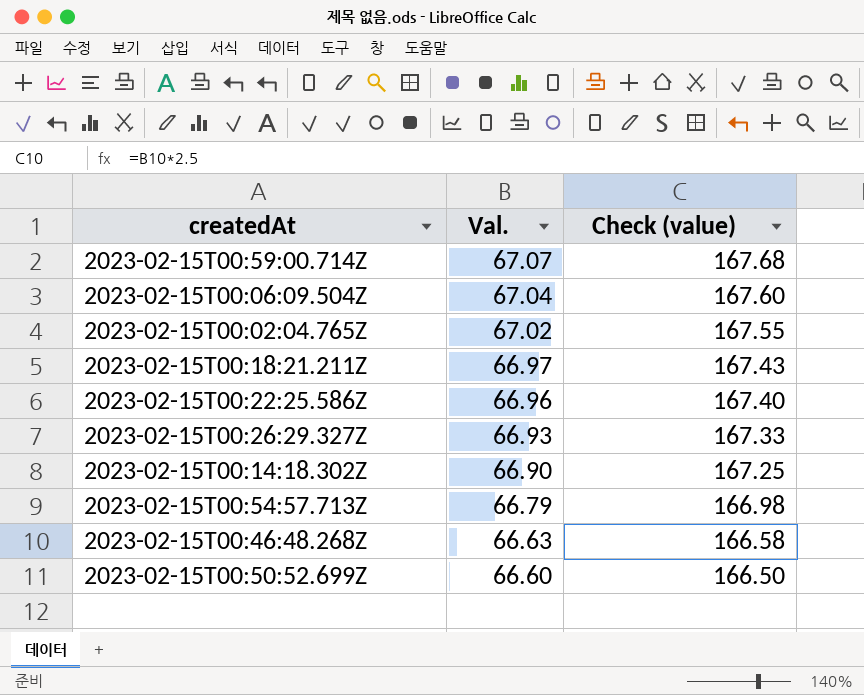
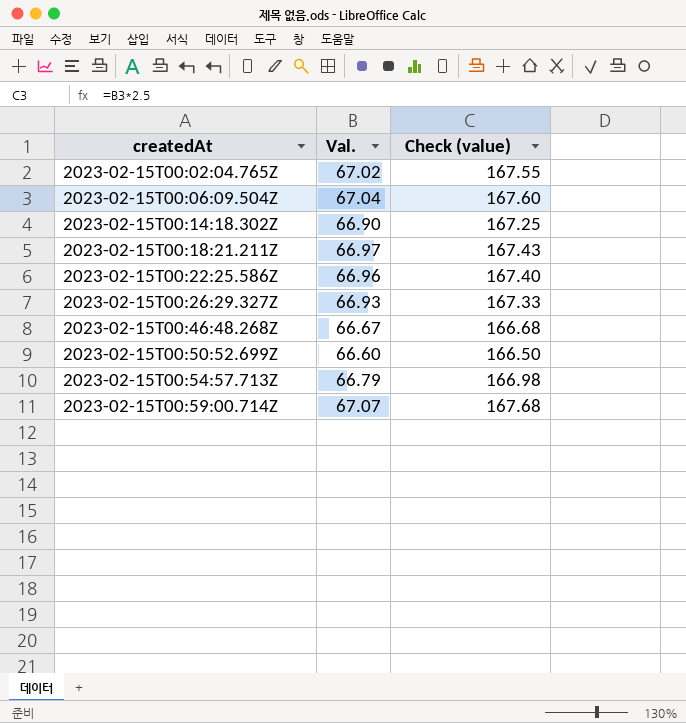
row order: Val. descending -> createdAt ascending
2023-02-15T00:46:48.268Z | Val.: 66.63 -> 66.67
2023-02-15T00:46:48.268Z | Check (value): 166.58 -> 166.68

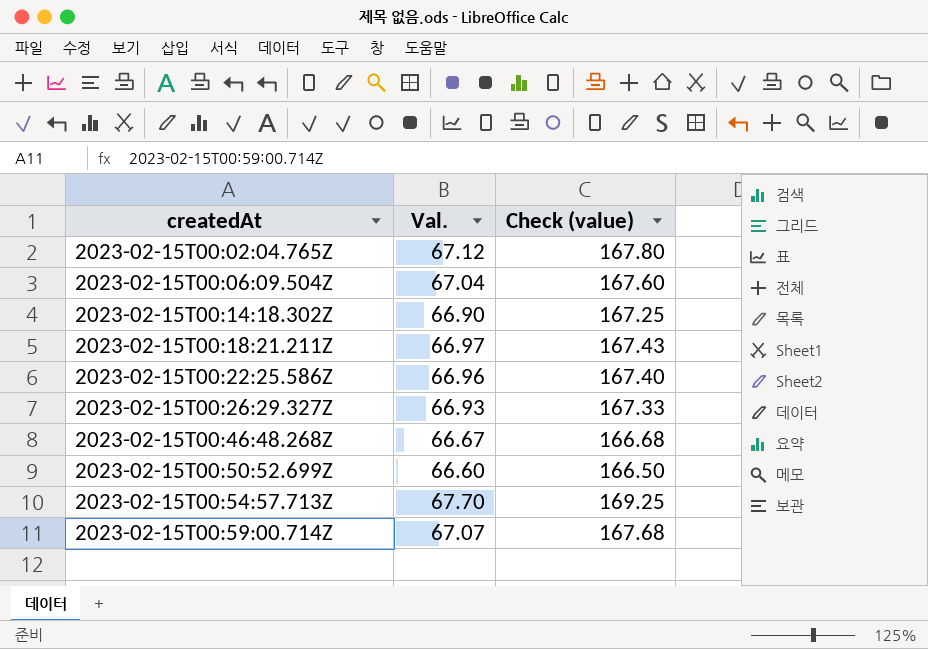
2023-02-15T00:02:04.765Z | Val.: 67.02 -> 67.12
2023-02-15T00:02:04.765Z | Check (value): 167.55 -> 167.80
2023-02-15T00:54:57.713Z | Val.: 66.79 -> 67.70
2023-02-15T00:54:57.713Z | Check (value): 166.98 -> 169.25

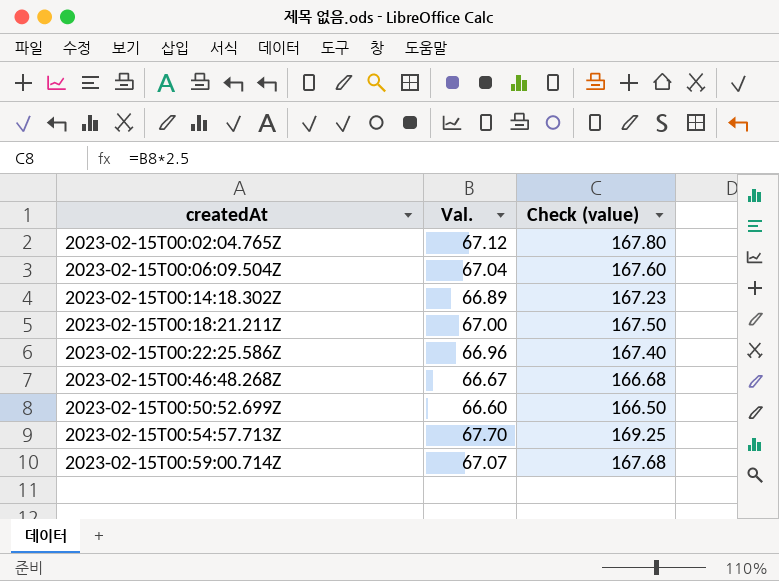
row 2023-02-15T00:26:29.327Z: 66.93 | 167.33 -> none
2023-02-15T00:14:18.302Z | Val.: 66.90 -> 66.89
2023-02-15T00:14:18.302Z | Check (value): 167.25 -> 167.23
2023-02-15T00:18:21.211Z | Val.: 66.97 -> 67.00
2023-02-15T00:18:21.211Z | Check (value): 167.43 -> 167.50

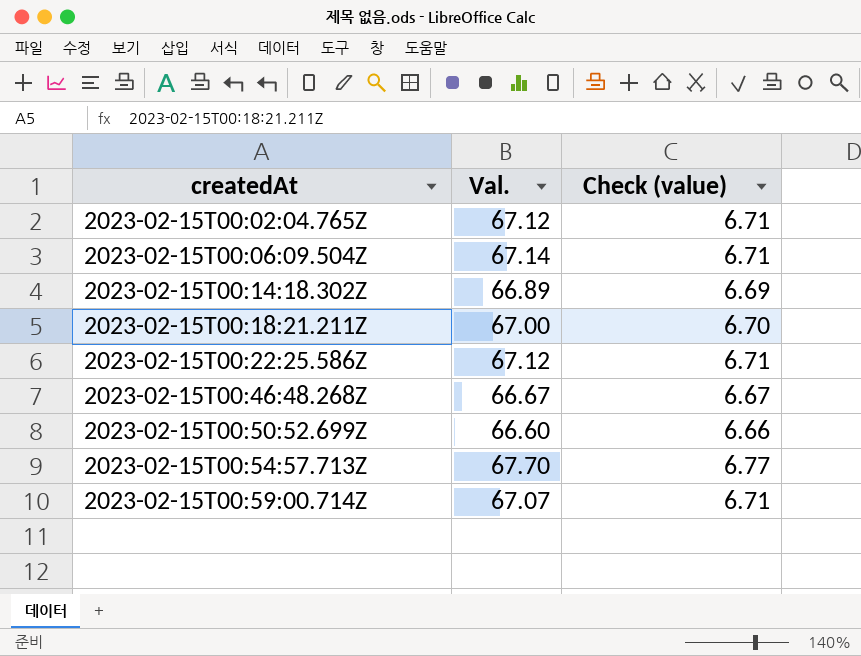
column Check (value) | formula: [Val.] * 2.5 -> [Val.] * 0.1
2023-02-15T00:06:09.504Z | Val.: 67.04 -> 67.14
2023-02-15T00:22:25.586Z | Val.: 66.96 -> 67.12

